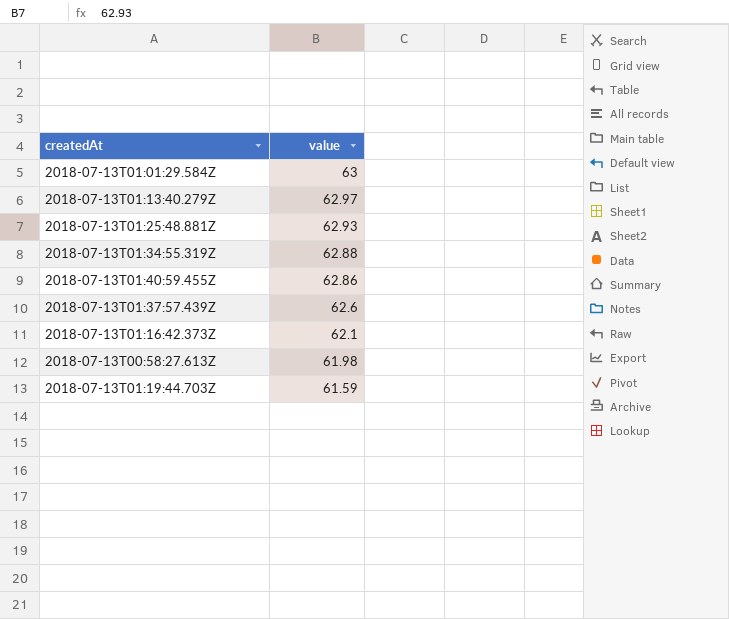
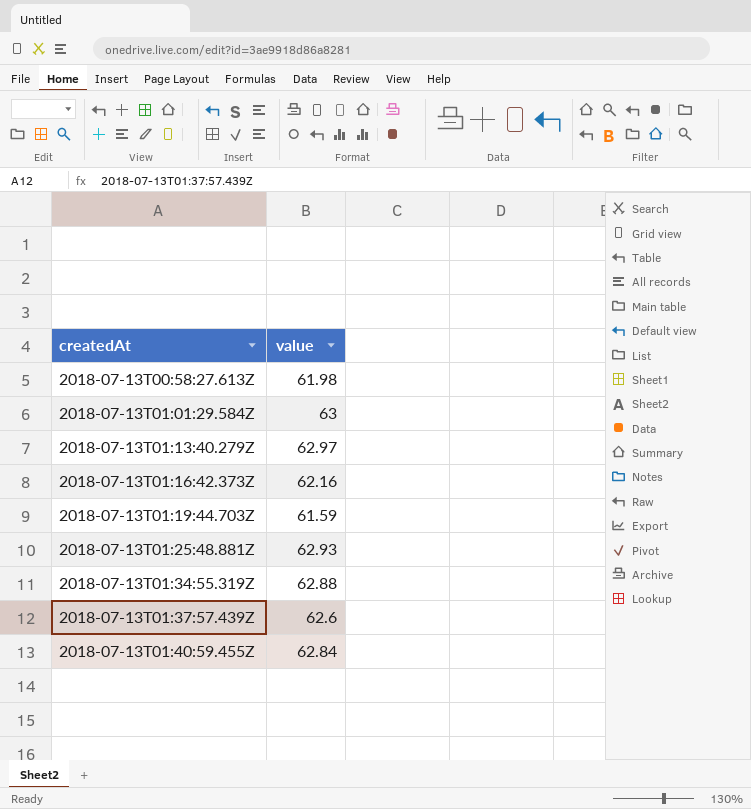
row order: value descending -> createdAt ascending
2018-07-13T01:16:42.373Z | value: 62.1 -> 62.16
2018-07-13T01:40:59.455Z | value: 62.86 -> 62.84

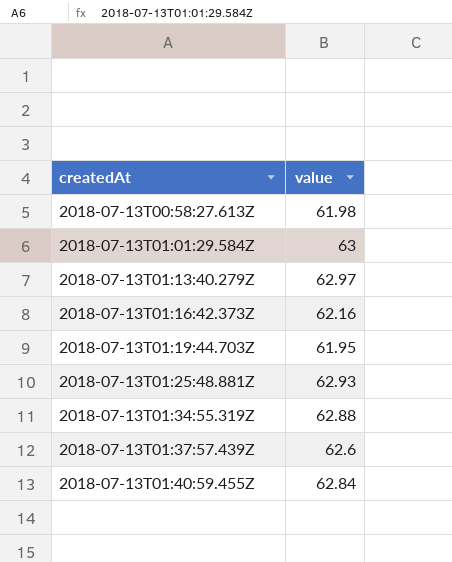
2018-07-13T01:19:44.703Z | value: 61.59 -> 61.95

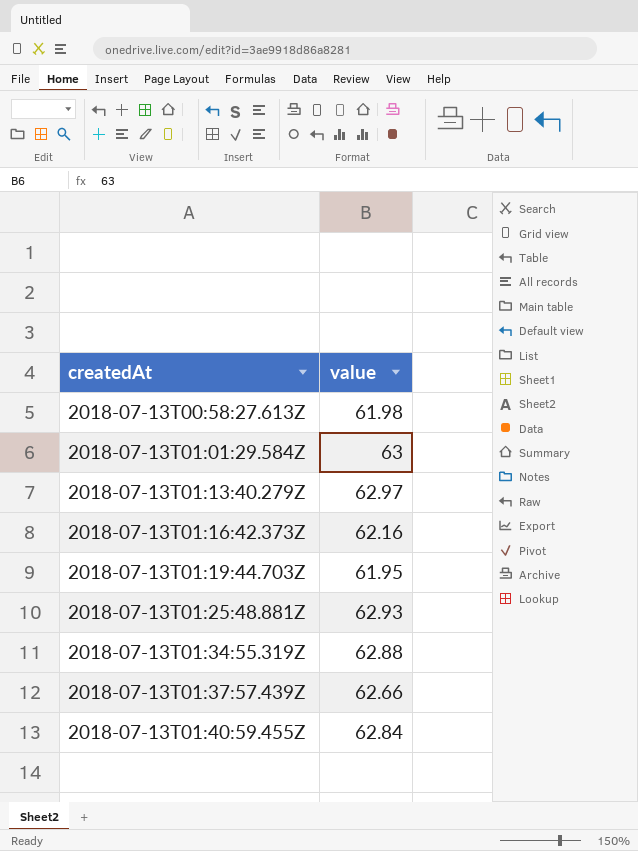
2018-07-13T01:37:57.439Z | value: 62.6 -> 62.66

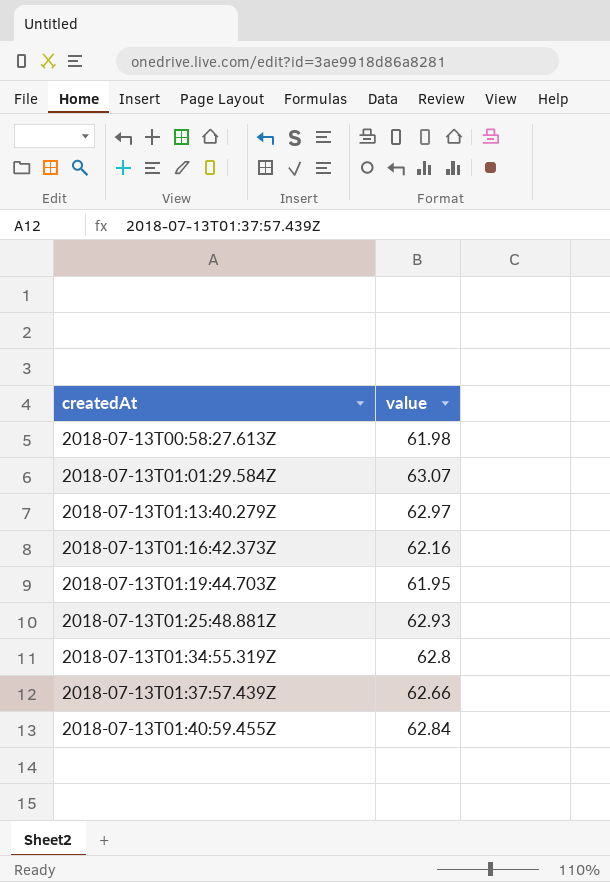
2018-07-13T01:01:29.584Z | value: 63 -> 63.07
2018-07-13T01:34:55.319Z | value: 62.88 -> 62.8

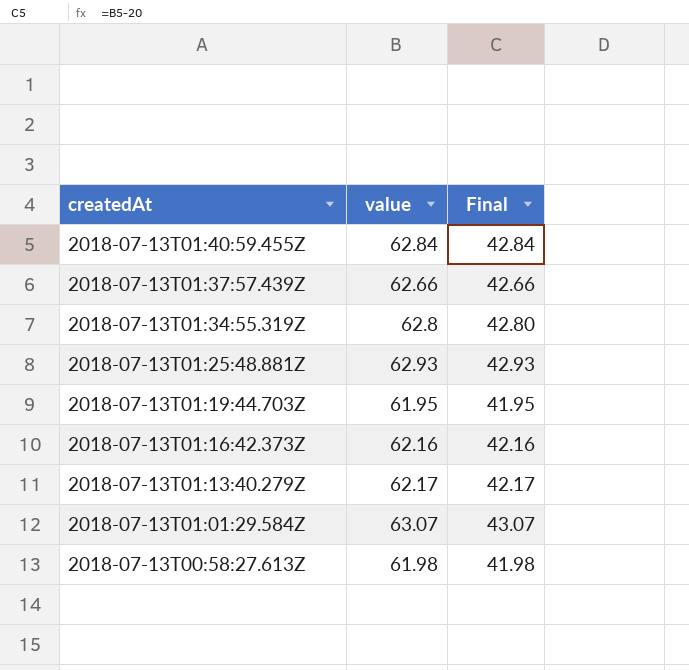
row order: createdAt ascending -> createdAt descending
column Final | formula: none -> [value] - 20
2018-07-13T01:13:40.279Z | value: 62.97 -> 62.17

